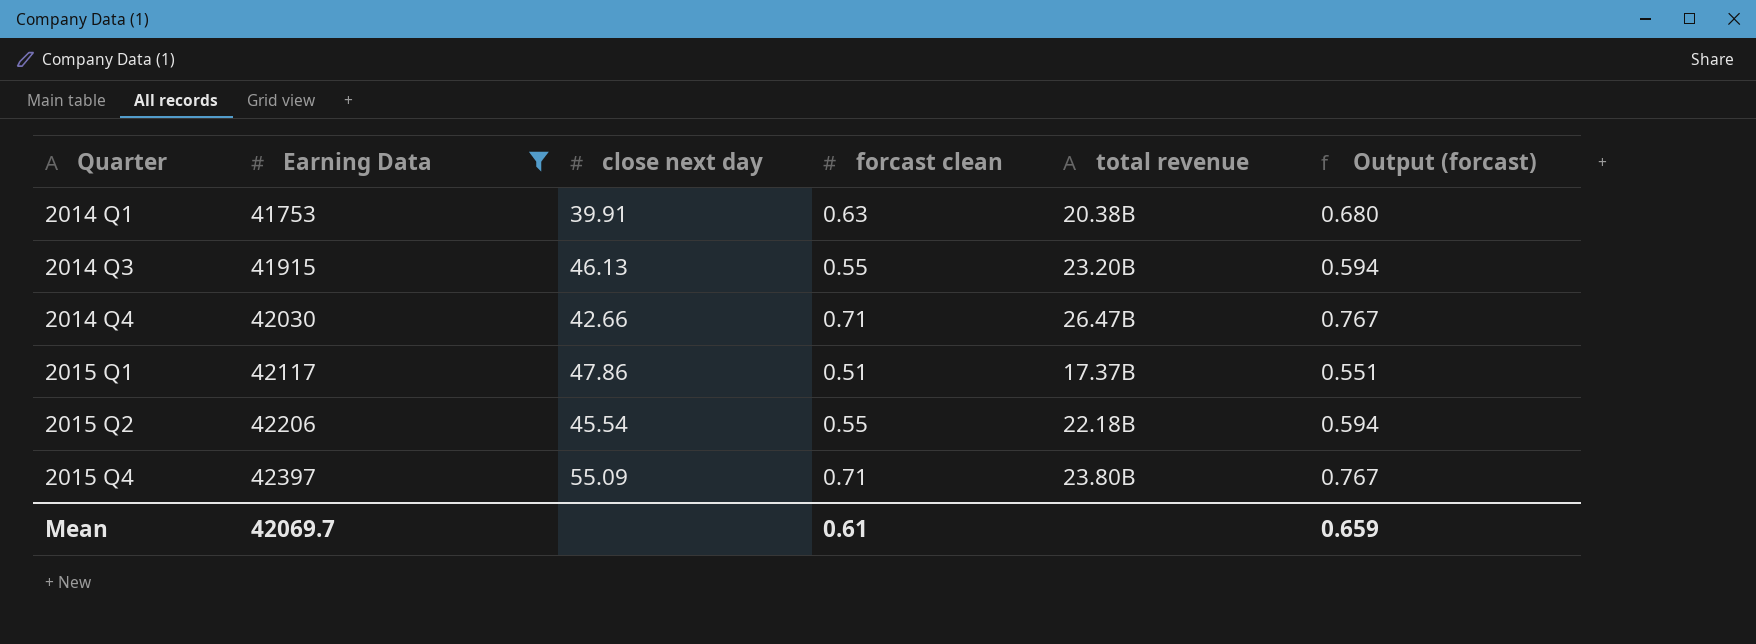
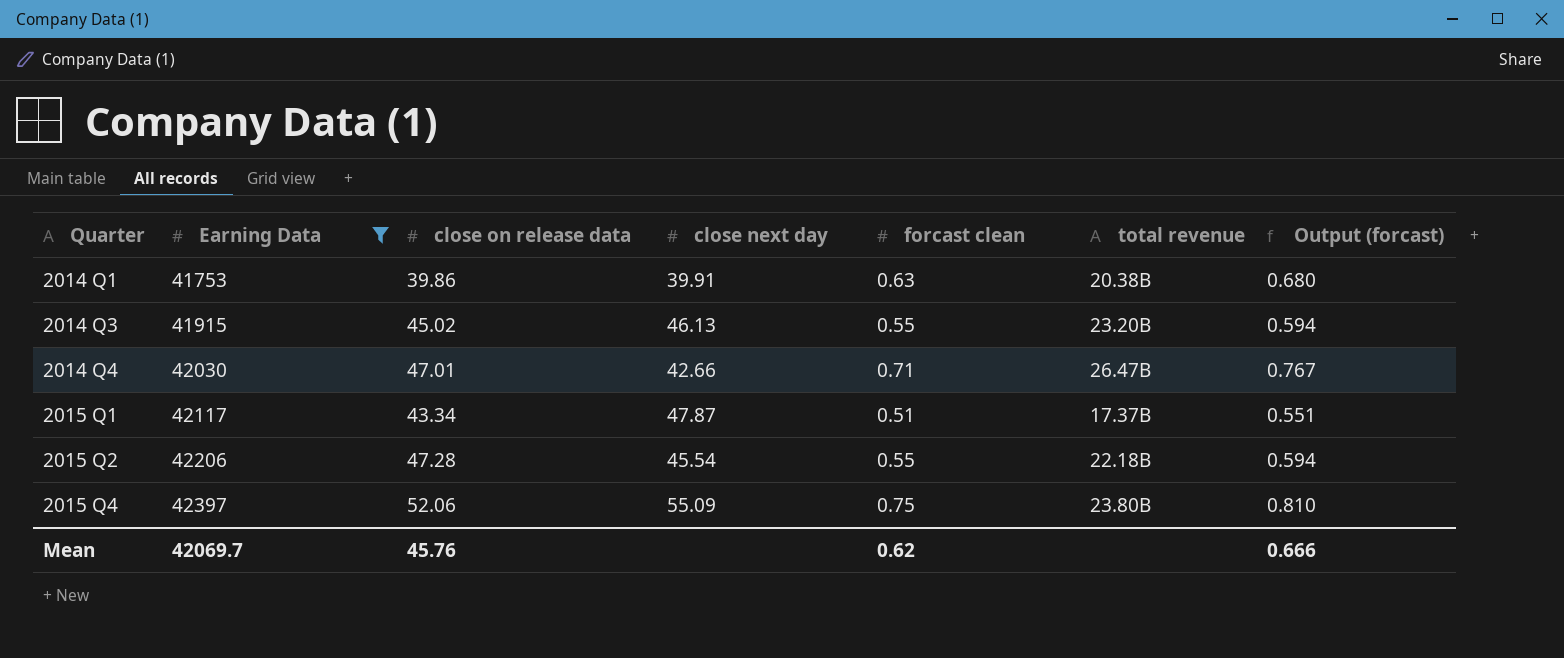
column close on release data | position: none -> 3
2015 Q1 | close next day: 47.86 -> 47.87
2015 Q4 | forcast clean: 0.71 -> 0.75
2015 Q4 | Output (forcast): 0.767 -> 0.810
Mean | forcast clean: 0.61 -> 0.62
Mean | Output (forcast): 0.659 -> 0.666

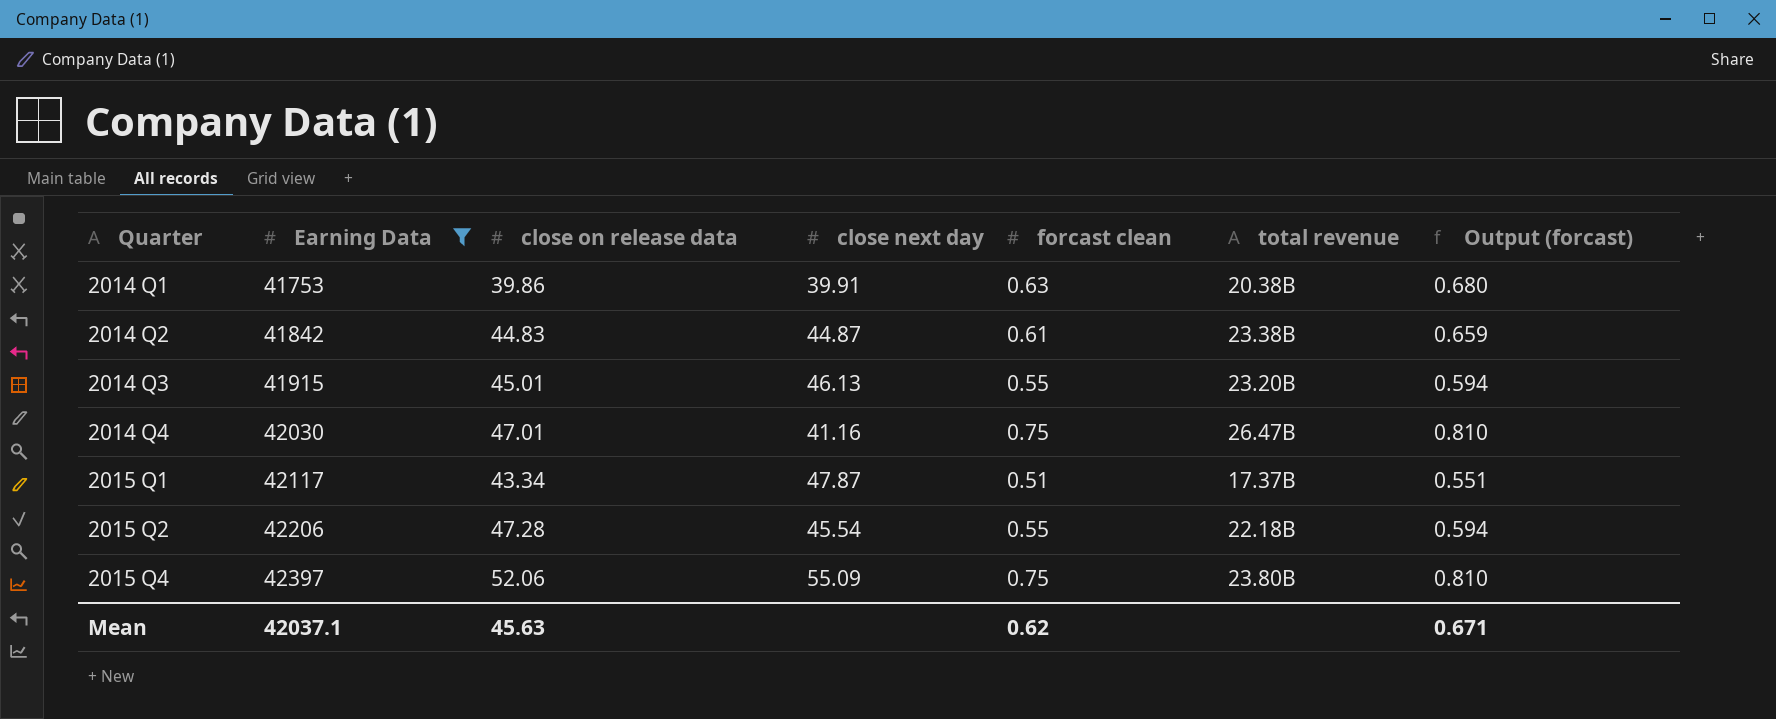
row 2014 Q2: none -> 41842 | 44.83 | 44.87 | 0.61 | 23.38B | 0.659
2014 Q3 | close on release data: 45.02 -> 45.01
2014 Q4 | close next day: 42.66 -> 41.16
2014 Q4 | forcast clean: 0.71 -> 0.75
2014 Q4 | Output (forcast): 0.767 -> 0.810
Mean | Earning Data: 42069.7 -> 42037.1
Mean | close on release data: 45.76 -> 45.63
Mean | Output (forcast): 0.666 -> 0.671

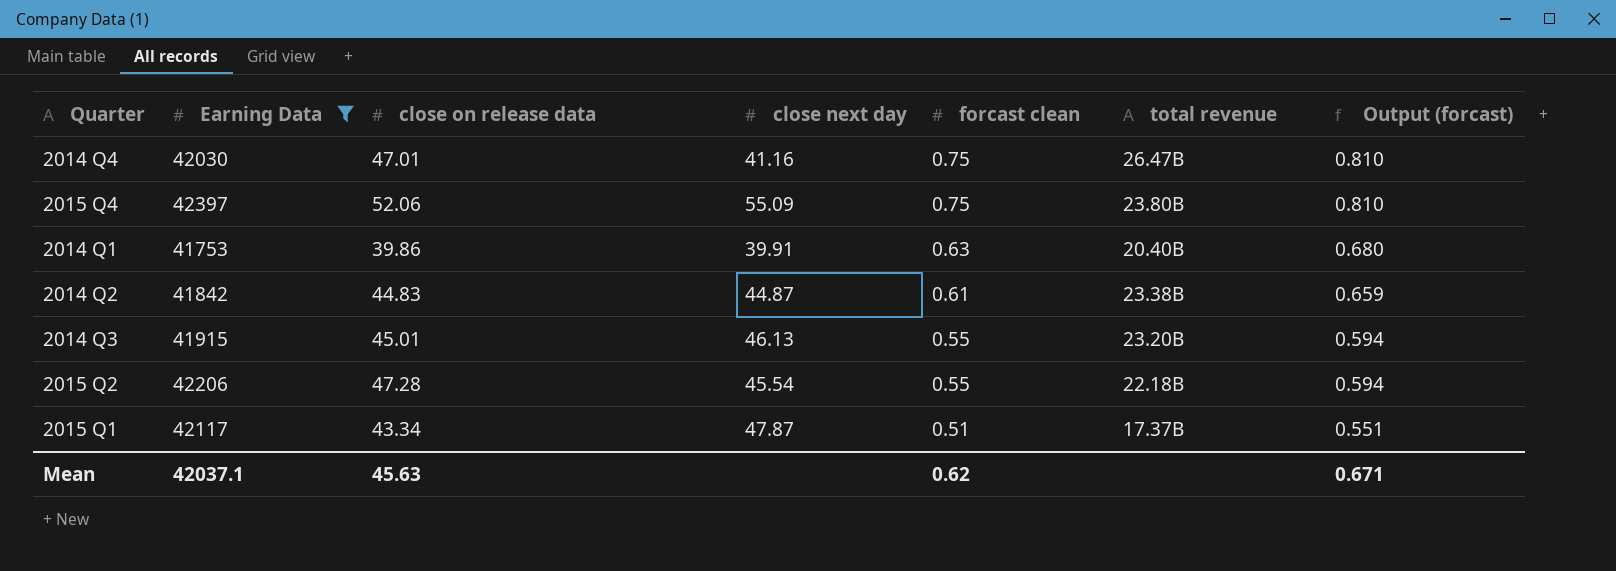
row order: Quarter ascending -> forcast clean descending
2014 Q1 | total revenue: 20.38B -> 20.40B

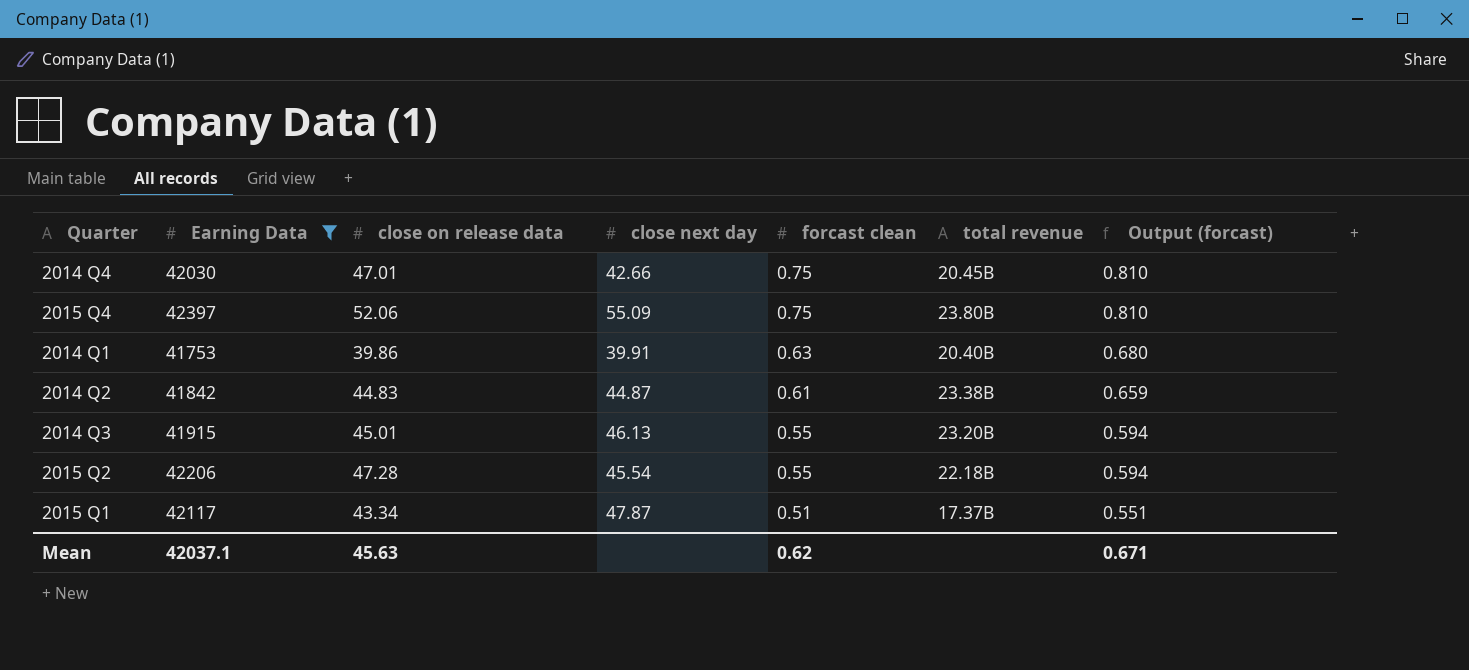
2014 Q4 | close next day: 41.16 -> 42.66
2014 Q4 | total revenue: 26.47B -> 20.45B

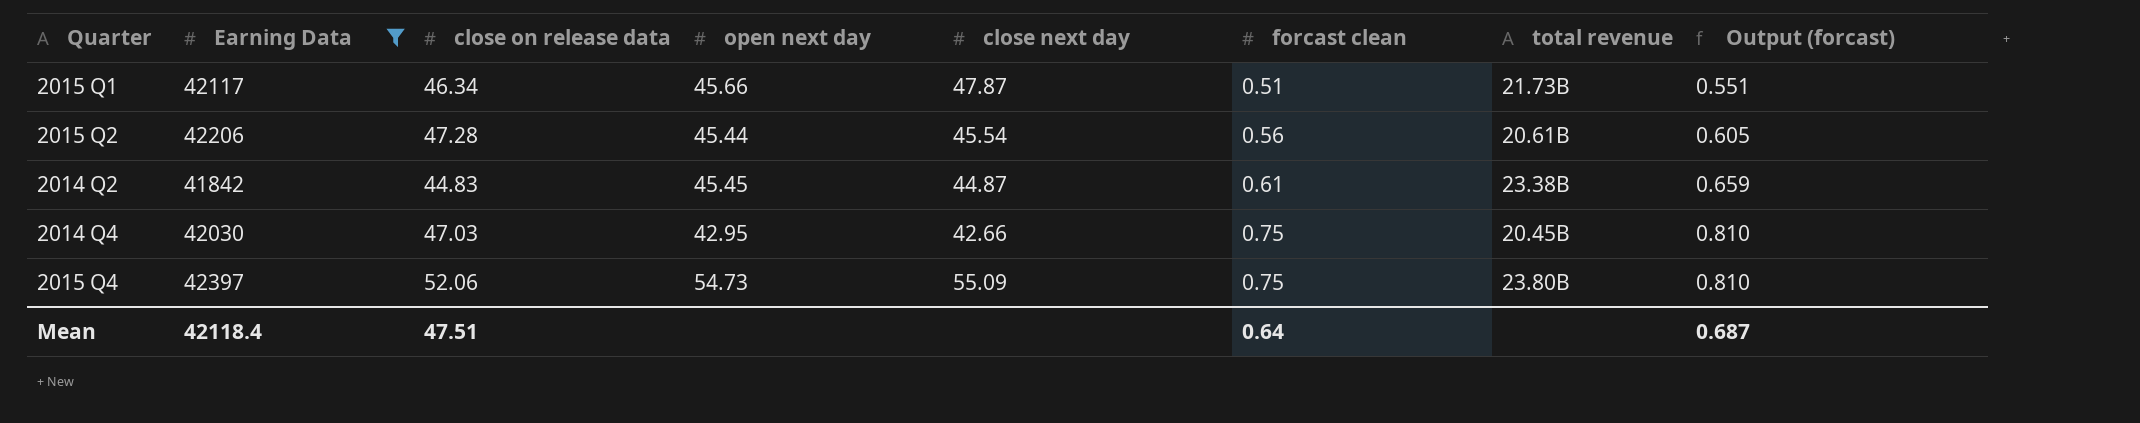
row order: forcast clean descending -> forcast clean ascending
column open next day | position: none -> 4
row 2014 Q1: 41753 | 39.86 | 39.91 | 0.63 | 20.40B | 0.680 -> none
row 2014 Q3: 41915 | 45.01 | 46.13 | 0.55 | 23.20B | 0.594 -> none
2015 Q1 | close on release data: 43.34 -> 46.34
2015 Q1 | total revenue: 17.37B -> 21.73B
2015 Q2 | forcast clean: 0.55 -> 0.56
2015 Q2 | total revenue: 22.18B -> 20.61B
2015 Q2 | Output (forcast): 0.594 -> 0.605
2014 Q4 | close on release data: 47.01 -> 47.03
Mean | Earning Data: 42037.1 -> 42118.4
Mean | close on release data: 45.63 -> 47.51
Mean | forcast clean: 0.62 -> 0.64
Mean | Output (forcast): 0.671 -> 0.687

